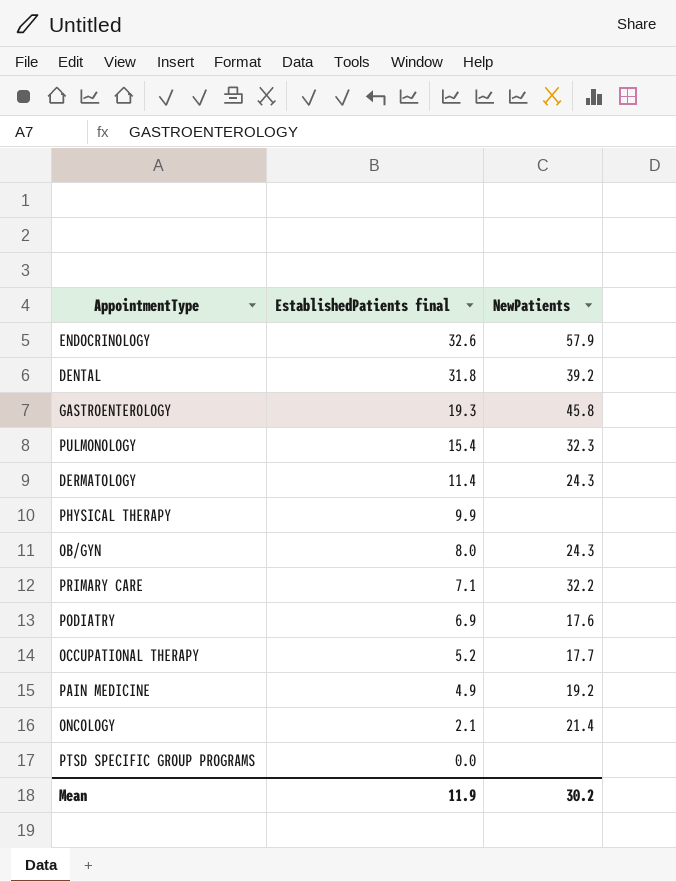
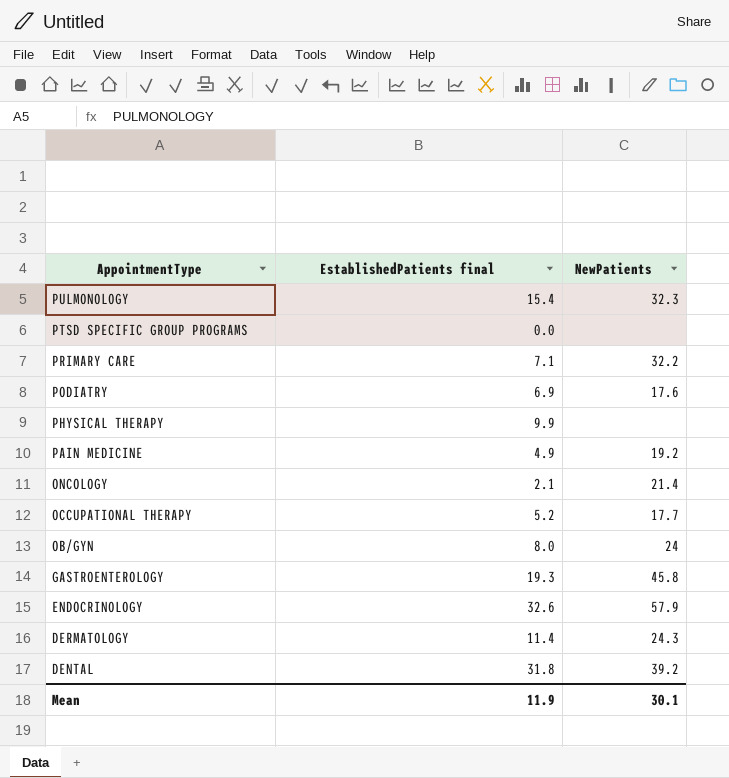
row order: EstablishedPatients final descending -> AppointmentType descending
OB/GYN | NewPatients: 24.3 -> 24
Mean | NewPatients: 30.2 -> 30.1

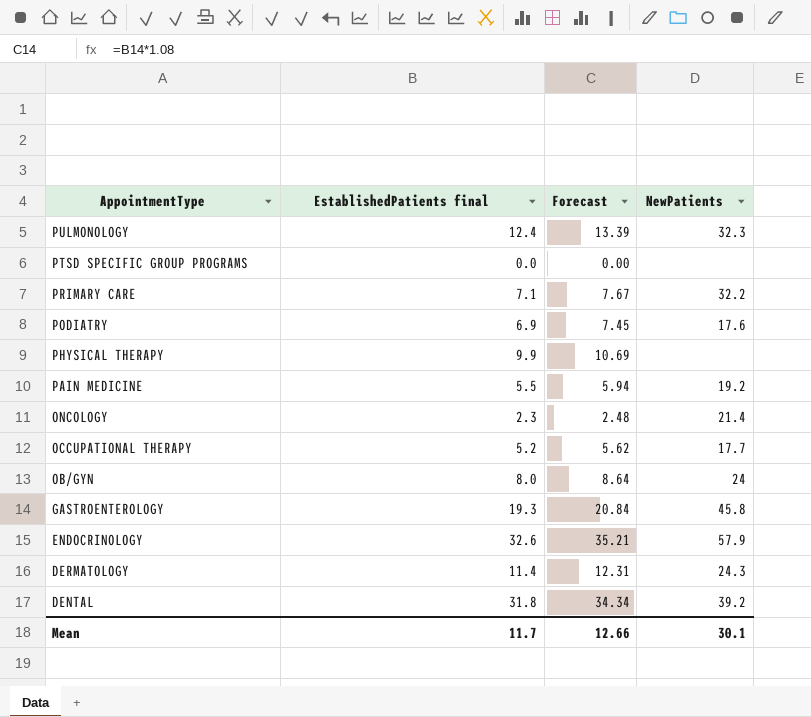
column Forecast | formula: none -> [EstablishedPatients final] * 1.08
PULMONOLOGY | EstablishedPatients final: 15.4 -> 12.4
PAIN MEDICINE | EstablishedPatients final: 4.9 -> 5.5
ONCOLOGY | EstablishedPatients final: 2.1 -> 2.3
Mean | EstablishedPatients final: 11.9 -> 11.7

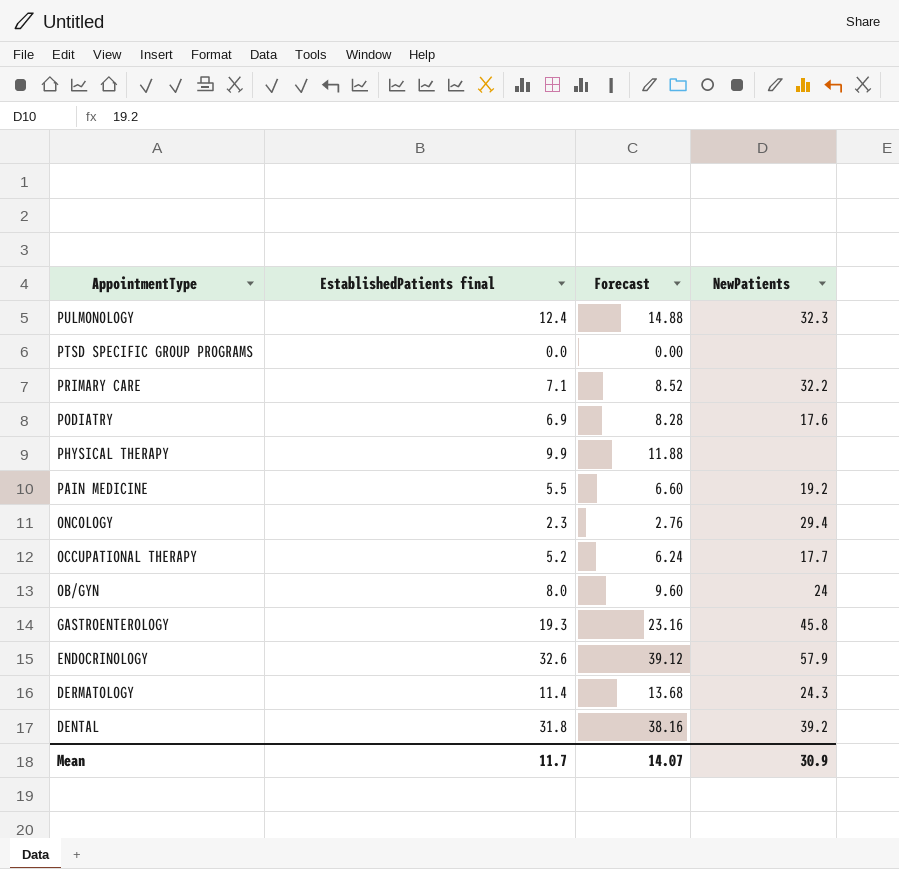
column Forecast | formula: [EstablishedPatients final] * 1.08 -> [EstablishedPatients final] * 1.2
ONCOLOGY | NewPatients: 21.4 -> 29.4
Mean | Forecast: 12.66 -> 14.07
Mean | NewPatients: 30.1 -> 30.9

